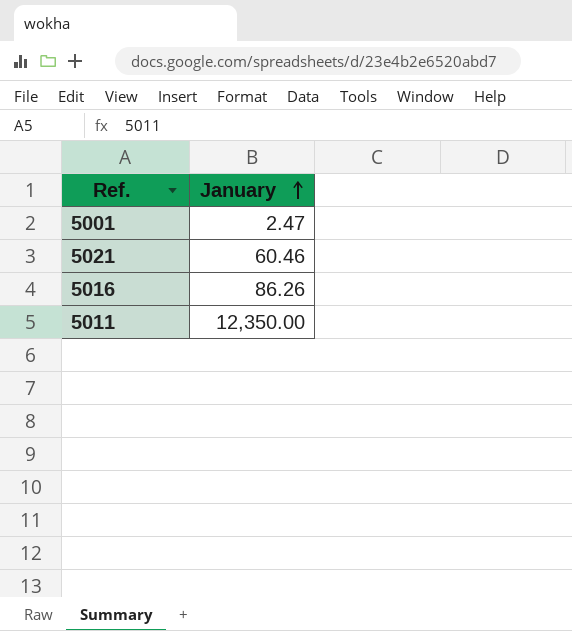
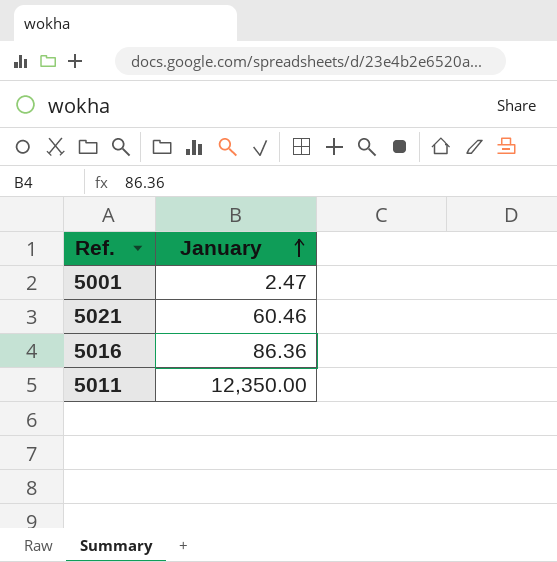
5016 | January: 86.26 -> 86.36

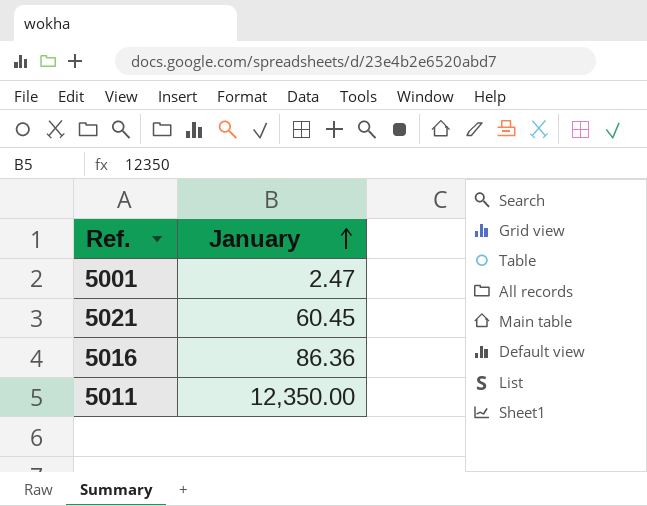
5021 | January: 60.46 -> 60.45

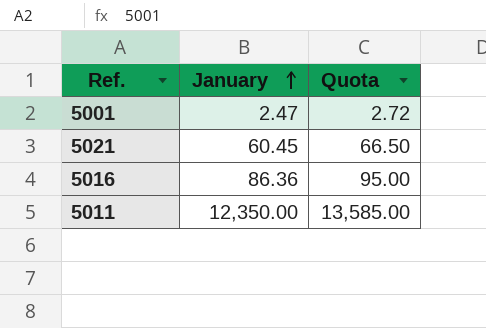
column Quota | formula: none -> [January] * 1.1

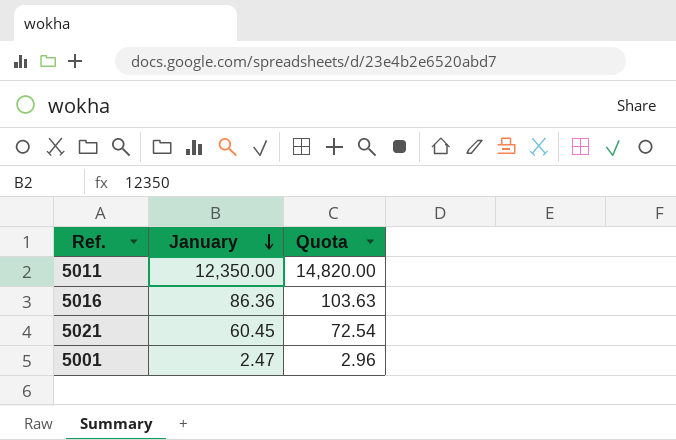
row order: January ascending -> January descending
column Quota | formula: [January] * 1.1 -> [January] * 1.2

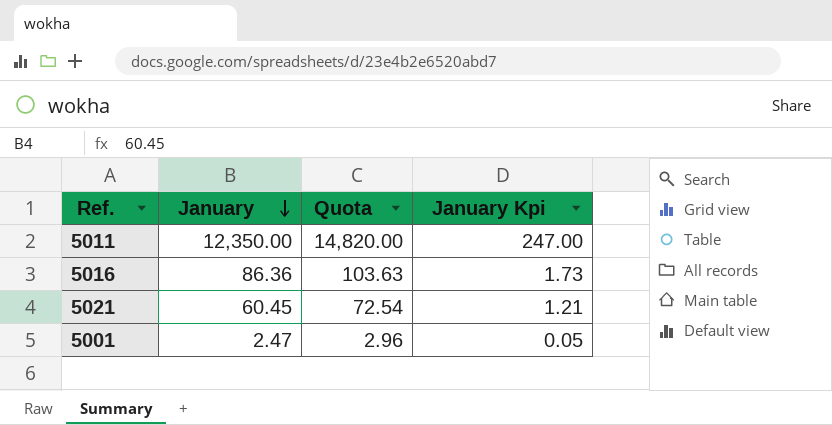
column January Kpi | formula: none -> [January] * 0.02

